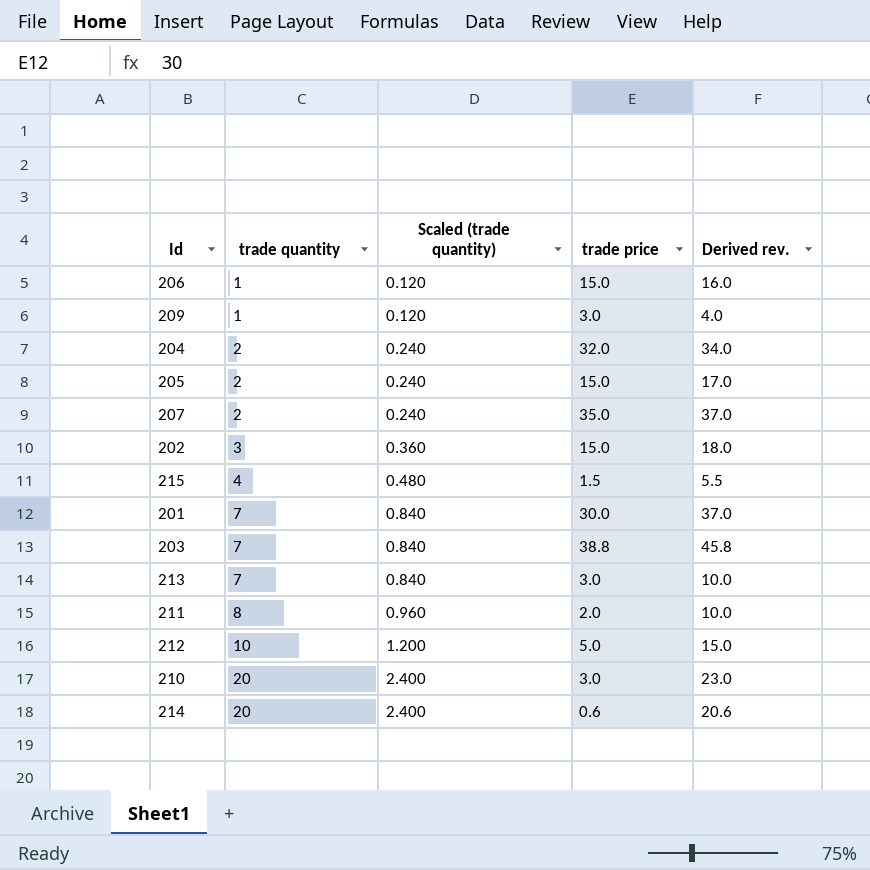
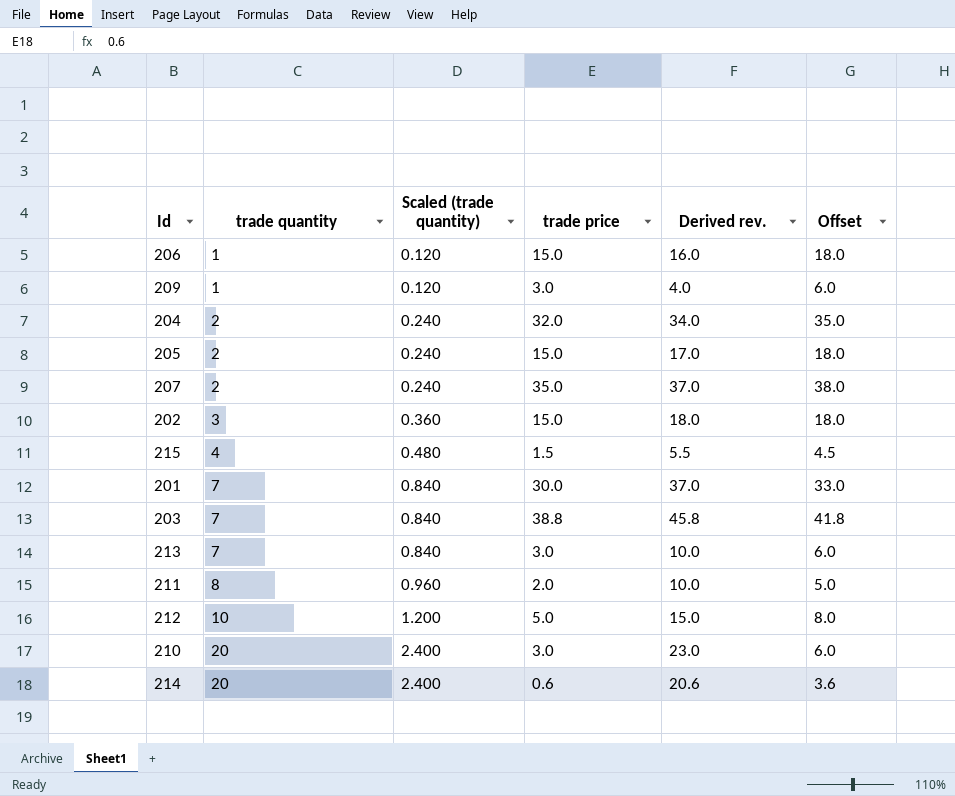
column Offset | formula: none -> [trade price] + 3

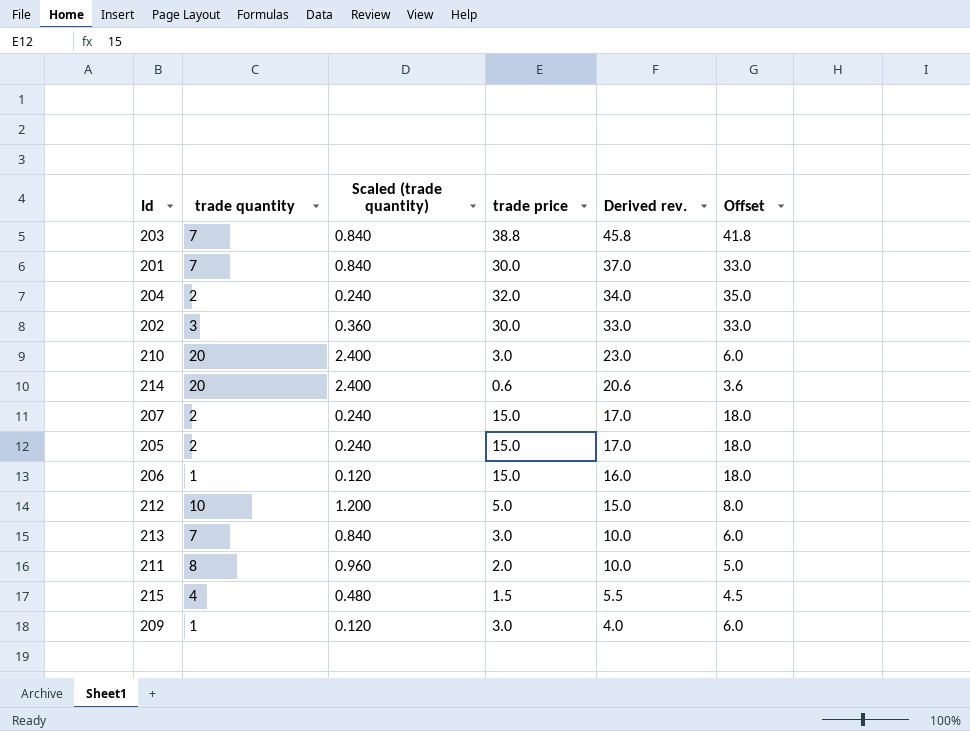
row order: trade quantity ascending -> Derived rev. descending
202 | trade price: 15.0 -> 30.0
202 | Derived rev.: 18.0 -> 33.0
202 | Offset: 18.0 -> 33.0
207 | trade price: 35.0 -> 15.0
207 | Derived rev.: 37.0 -> 17.0
207 | Offset: 38.0 -> 18.0

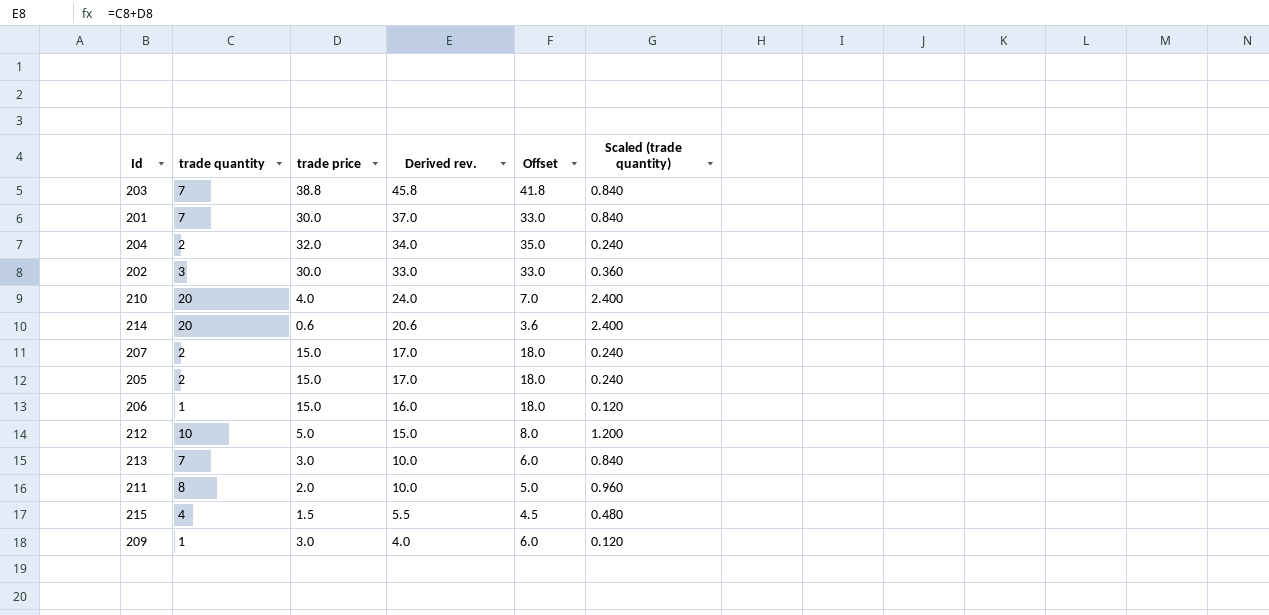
column Scaled (trade quantity) | position: 3 -> 6
210 | trade price: 3.0 -> 4.0
210 | Derived rev.: 23.0 -> 24.0
210 | Offset: 6.0 -> 7.0

